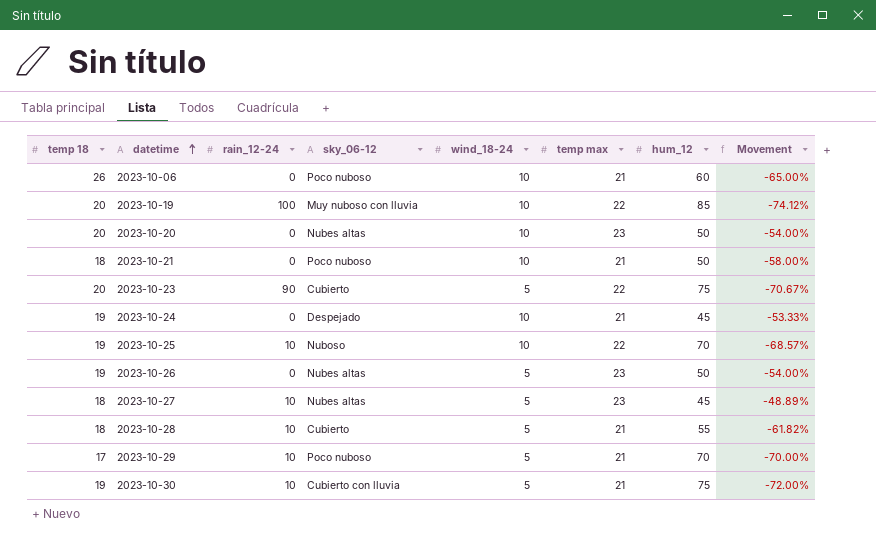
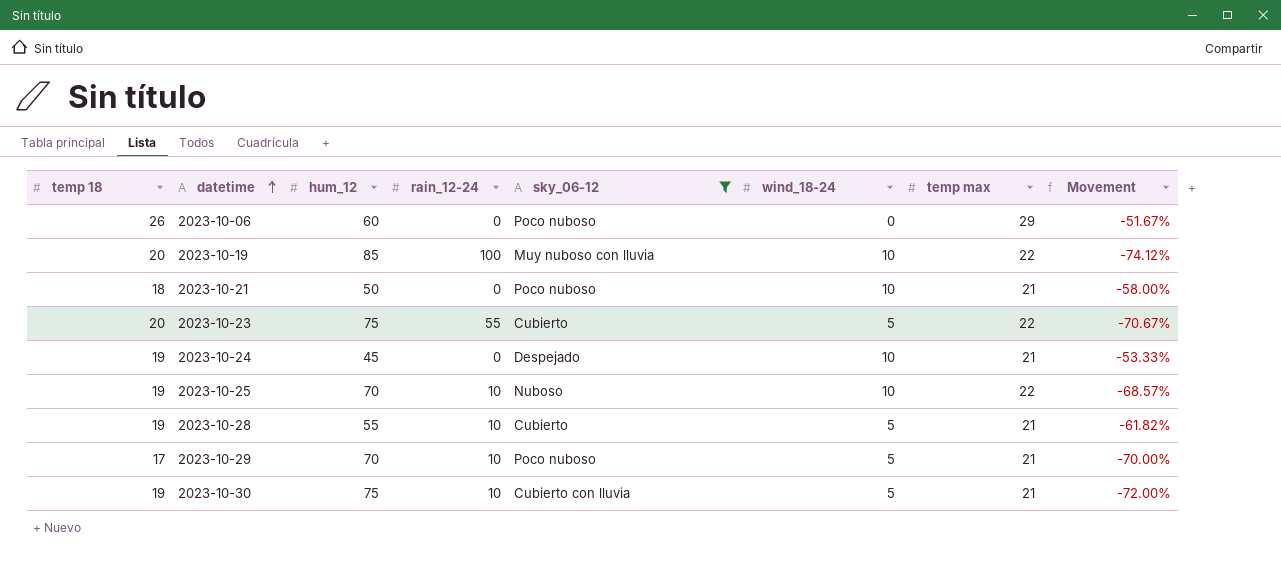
filter: none -> sky_06-12 != Nubes altas
column hum_12 | position: 7 -> 3
2023-10-06 | wind_18-24: 10 -> 0
2023-10-06 | temp max: 21 -> 29
2023-10-06 | Movement: -65.00% -> -51.67%
2023-10-23 | rain_12-24: 90 -> 55
2023-10-28 | temp 18: 18 -> 19

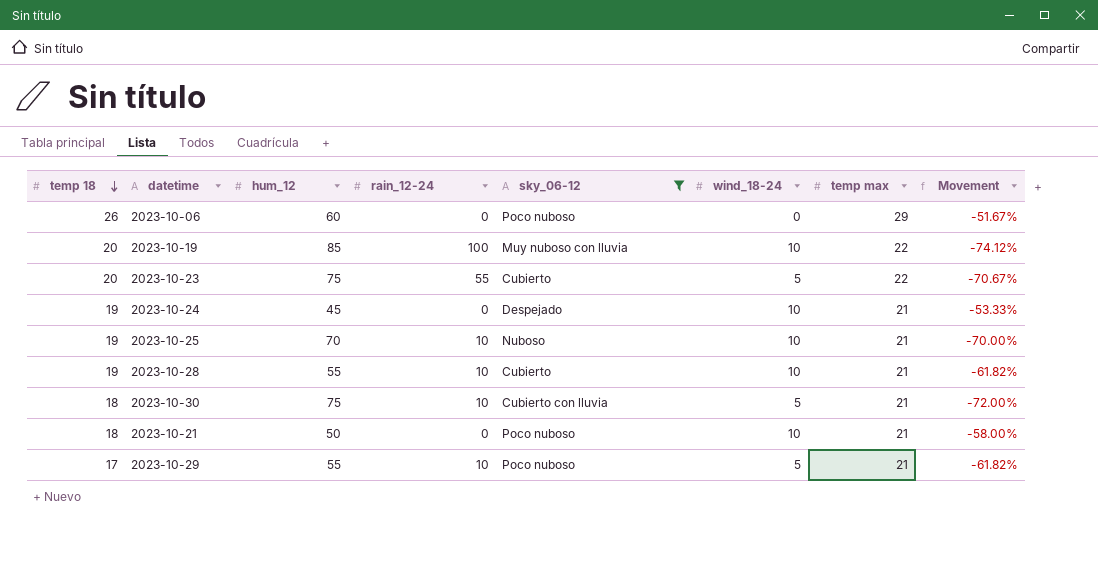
row order: datetime ascending -> temp 18 descending
2023-10-25 | temp max: 22 -> 21
2023-10-25 | Movement: -68.57% -> -70.00%
2023-10-28 | wind_18-24: 5 -> 10
2023-10-30 | temp 18: 19 -> 18
2023-10-29 | hum_12: 70 -> 55
2023-10-29 | Movement: -70.00% -> -61.82%

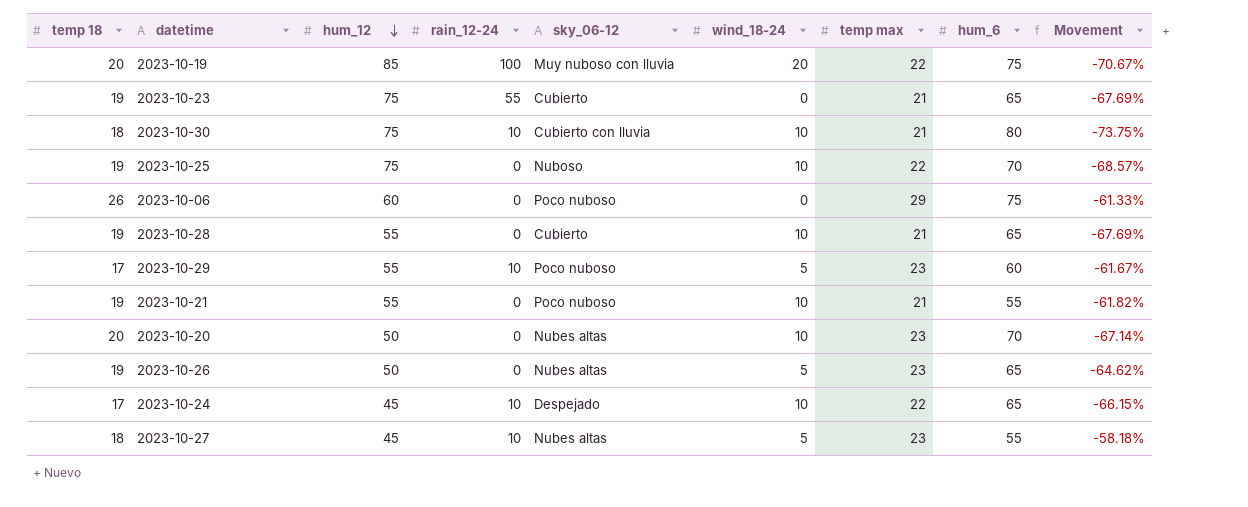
filter: sky_06-12 != Nubes altas -> none
row order: temp 18 descending -> hum_12 descending
column hum_6 | position: none -> 8
column Movement | formula: ([temp max] - [hum_12]) / [hum_12] -> ([temp max] - [hum_6]) / [hum_6]
2023-10-19 | wind_18-24: 10 -> 20
2023-10-23 | temp 18: 20 -> 19
2023-10-23 | wind_18-24: 5 -> 0
2023-10-23 | temp max: 22 -> 21
2023-10-30 | wind_18-24: 5 -> 10
2023-10-25 | hum_12: 70 -> 75
2023-10-25 | rain_12-24: 10 -> 0
2023-10-25 | temp max: 21 -> 22
2023-10-28 | rain_12-24: 10 -> 0
2023-10-29 | temp max: 21 -> 23
2023-10-21 | temp 18: 18 -> 19
2023-10-21 | hum_12: 50 -> 55
2023-10-24 | temp 18: 19 -> 17
2023-10-24 | rain_12-24: 0 -> 10
2023-10-24 | temp max: 21 -> 22

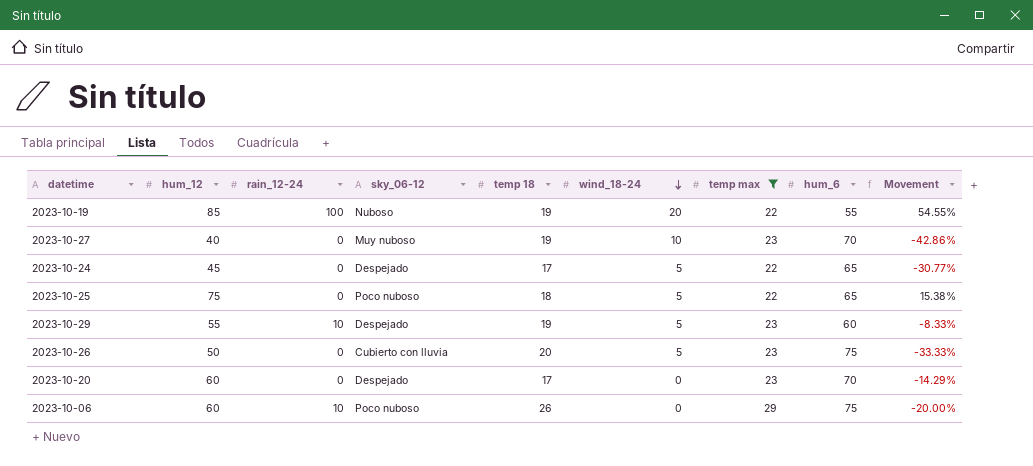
filter: none -> temp max != 21
row order: hum_12 descending -> wind_18-24 descending
column temp 18 | position: 1 -> 5
column Movement | formula: ([temp max] - [hum_6]) / [hum_6] -> ([hum_12] - [hum_6]) / [hum_6]
2023-10-19 | sky_06-12: Muy nuboso con lluvia -> Nuboso
2023-10-19 | temp 18: 20 -> 19
2023-10-19 | hum_6: 75 -> 55
2023-10-27 | hum_12: 45 -> 40
2023-10-27 | rain_12-24: 10 -> 0
2023-10-27 | sky_06-12: Nubes altas -> Muy nuboso
2023-10-27 | temp 18: 18 -> 19
2023-10-27 | wind_18-24: 5 -> 10
2023-10-27 | hum_6: 55 -> 70
2023-10-24 | rain_12-24: 10 -> 0
2023-10-24 | wind_18-24: 10 -> 5
2023-10-25 | sky_06-12: Nuboso -> Poco nuboso
2023-10-25 | temp 18: 19 -> 18
2023-10-25 | wind_18-24: 10 -> 5
2023-10-25 | hum_6: 70 -> 65
2023-10-29 | sky_06-12: Poco nuboso -> Despejado
2023-10-29 | temp 18: 17 -> 19
2023-10-26 | sky_06-12: Nubes altas -> Cubierto con lluvia
2023-10-26 | temp 18: 19 -> 20
2023-10-26 | hum_6: 65 -> 75
2023-10-20 | hum_12: 50 -> 60
2023-10-20 | sky_06-12: Nubes altas -> Despejado
2023-10-20 | temp 18: 20 -> 17
2023-10-20 | wind_18-24: 10 -> 0
2023-10-06 | rain_12-24: 0 -> 10

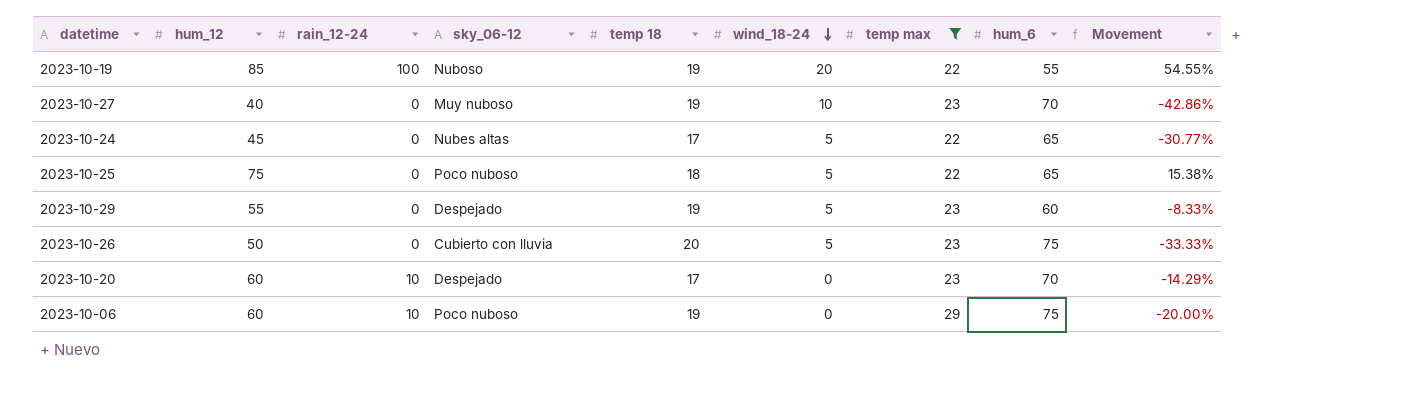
2023-10-24 | sky_06-12: Despejado -> Nubes altas
2023-10-29 | rain_12-24: 10 -> 0
2023-10-20 | rain_12-24: 0 -> 10
2023-10-06 | temp 18: 26 -> 19

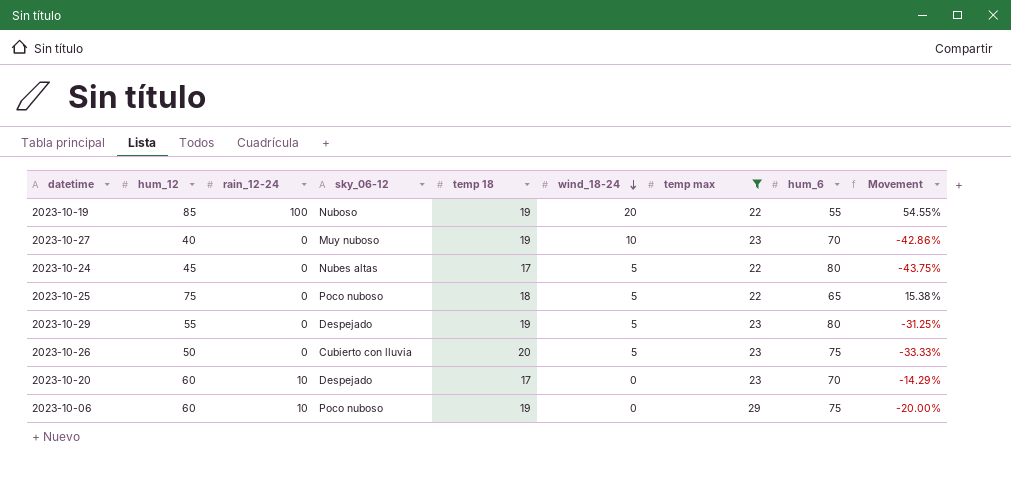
2023-10-24 | hum_6: 65 -> 80
2023-10-24 | Movement: -30.77% -> -43.75%
2023-10-29 | hum_6: 60 -> 80
2023-10-29 | Movement: -8.33% -> -31.25%

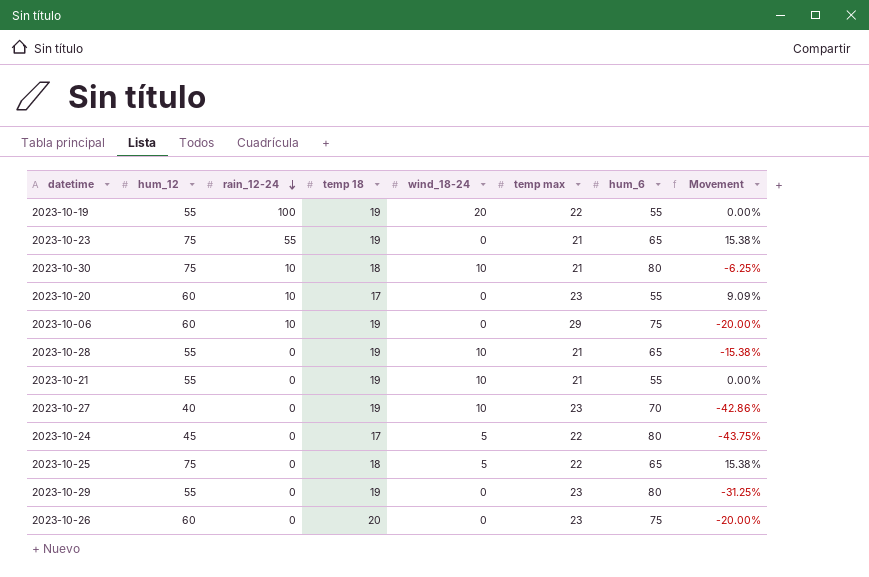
filter: temp max != 21 -> none
row order: wind_18-24 descending -> rain_12-24 descending
column sky_06-12 | position: 4 -> none
2023-10-19 | hum_12: 85 -> 55
2023-10-19 | Movement: 54.55% -> 0.00%
2023-10-20 | hum_6: 70 -> 55
2023-10-20 | Movement: -14.29% -> 9.09%
2023-10-29 | wind_18-24: 5 -> 0
2023-10-26 | hum_12: 50 -> 60
2023-10-26 | wind_18-24: 5 -> 0
2023-10-26 | Movement: -33.33% -> -20.00%

